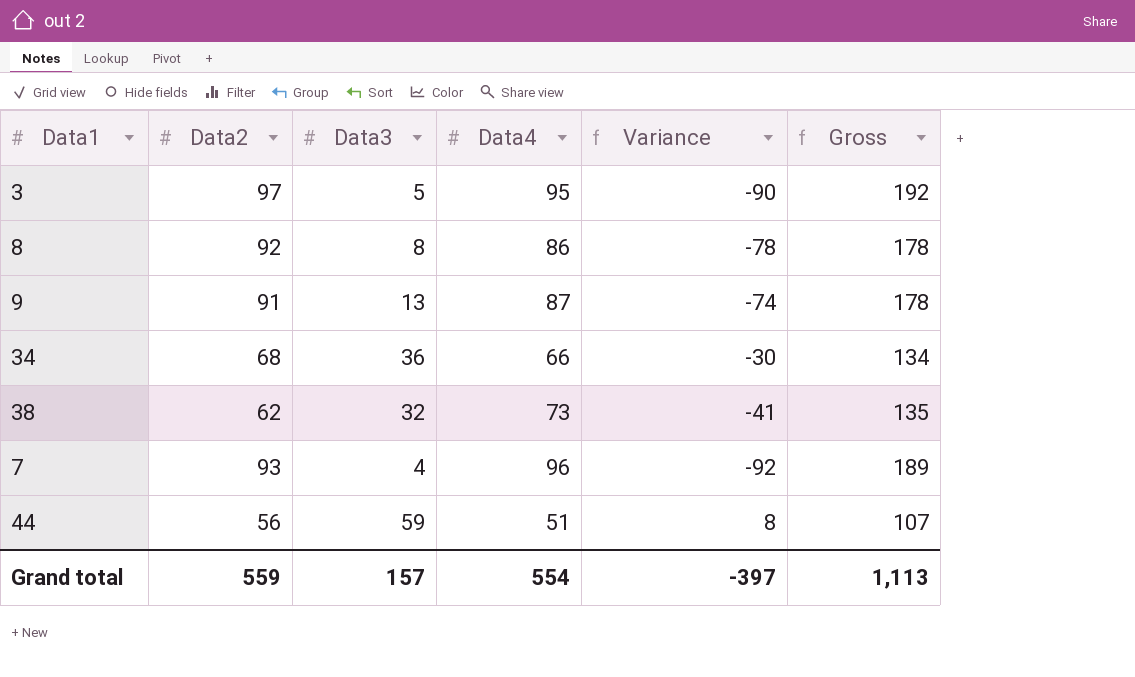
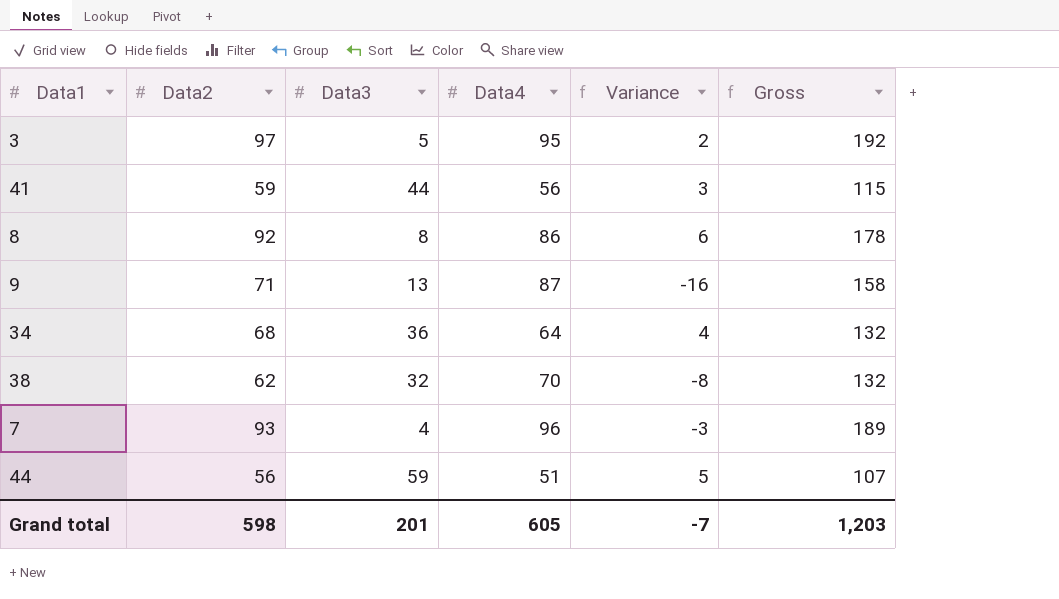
column Variance | formula: [Data3] - [Data4] -> [Data2] - [Data4]
row 41: none -> 59 | 44 | 56 | 3 | 115
9 | Data2: 91 -> 71
9 | Gross: 178 -> 158
34 | Data4: 66 -> 64
34 | Gross: 134 -> 132
38 | Data4: 73 -> 70
38 | Gross: 135 -> 132
Grand total | Data2: 559 -> 598
Grand total | Data3: 157 -> 201
Grand total | Data4: 554 -> 605
Grand total | Variance: -397 -> -7
Grand total | Gross: 1,113 -> 1,203

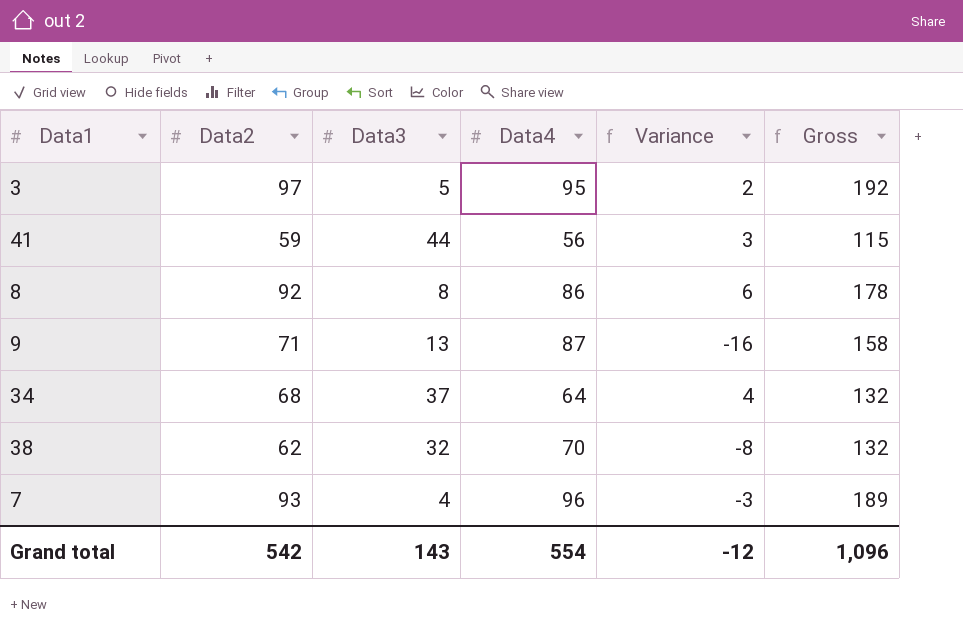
row 44: 56 | 59 | 51 | 5 | 107 -> none
34 | Data3: 36 -> 37
Grand total | Data2: 598 -> 542
Grand total | Data3: 201 -> 143
Grand total | Data4: 605 -> 554
Grand total | Variance: -7 -> -12
Grand total | Gross: 1,203 -> 1,096

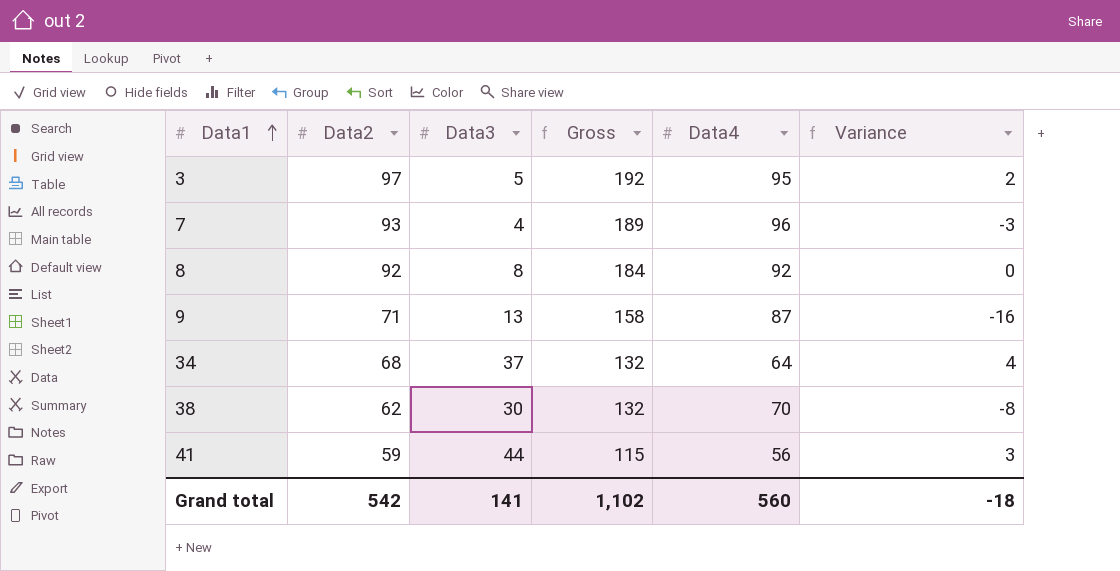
row order: none -> Data1 ascending
column Gross | position: 6 -> 4
8 | Gross: 178 -> 184
8 | Data4: 86 -> 92
8 | Variance: 6 -> 0
38 | Data3: 32 -> 30
Grand total | Data3: 143 -> 141
Grand total | Gross: 1,096 -> 1,102
Grand total | Data4: 554 -> 560
Grand total | Variance: -12 -> -18

